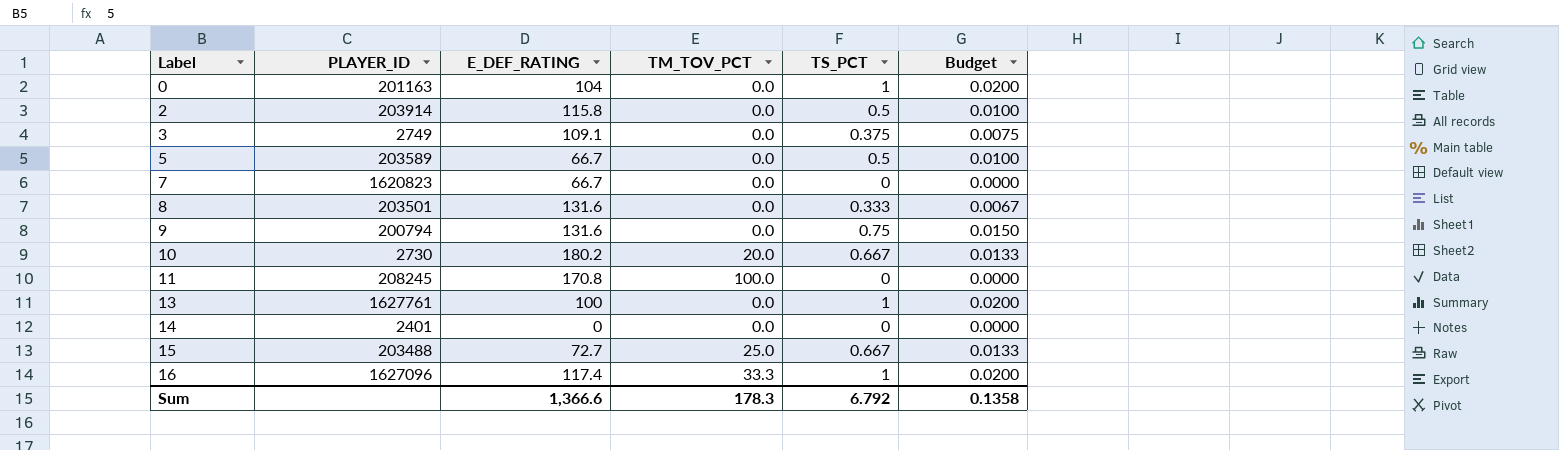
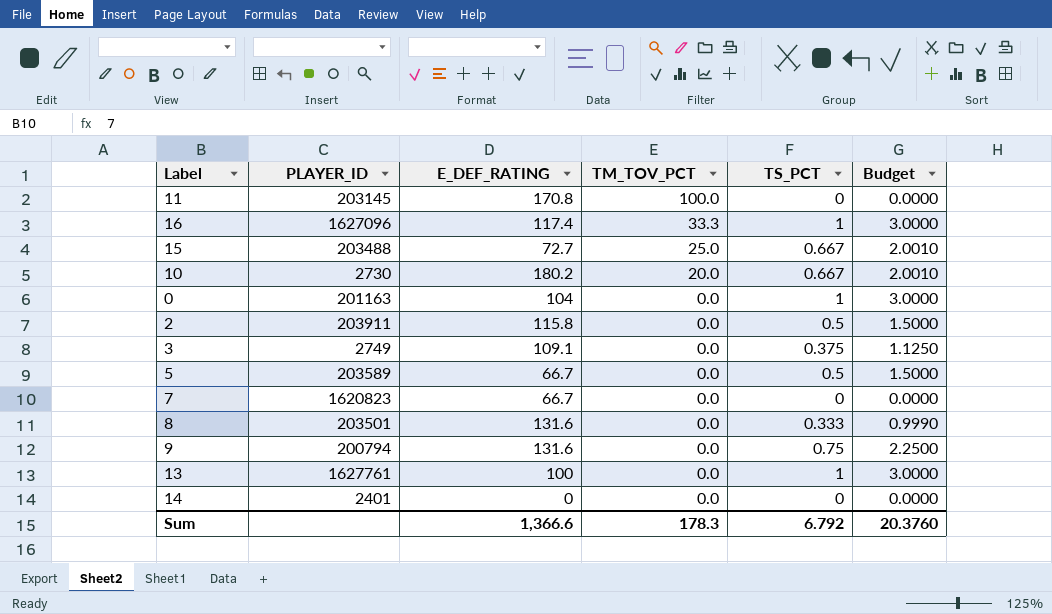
row order: Label ascending -> TM_TOV_PCT descending
column Budget | formula: [TS_PCT] * 0.02 -> [TS_PCT] * 3
11 | PLAYER_ID: 208245 -> 203145
2 | PLAYER_ID: 203914 -> 203911
Sum | Budget: 0.1358 -> 20.3760

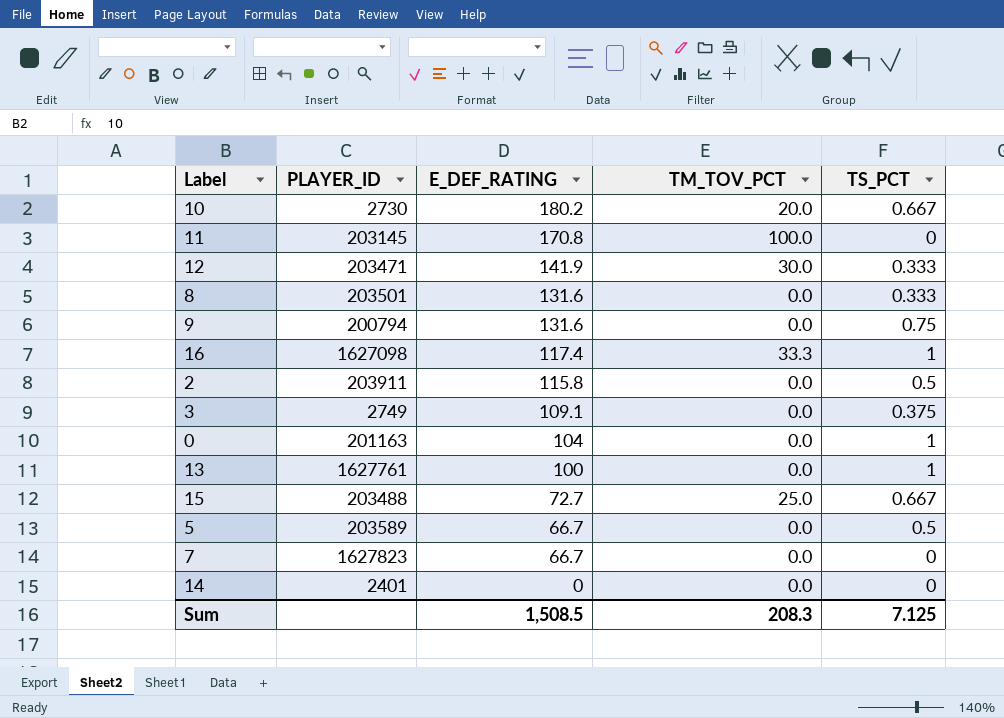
row order: TM_TOV_PCT descending -> E_DEF_RATING descending
column Budget | formula: [TS_PCT] * 3 -> none
row 12: none -> 203471 | 141.9 | 30.0 | 0.333
16 | PLAYER_ID: 1627096 -> 1627098
7 | PLAYER_ID: 1620823 -> 1627823
Sum | E_DEF_RATING: 1,366.6 -> 1,508.5
Sum | TM_TOV_PCT: 178.3 -> 208.3
Sum | TS_PCT: 6.792 -> 7.125

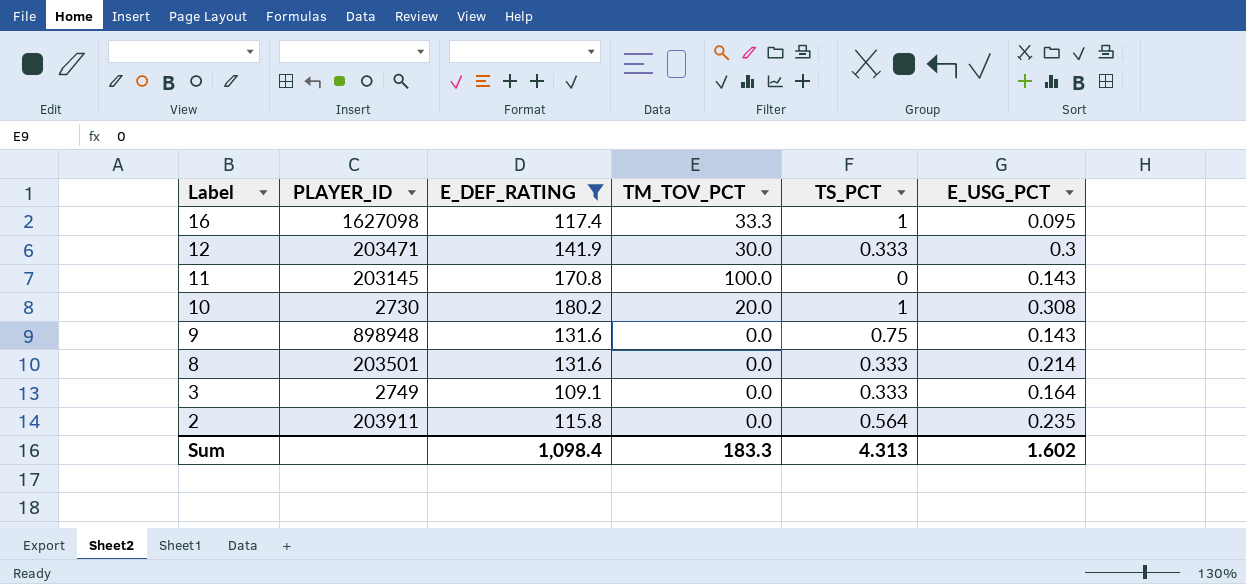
filter: none -> E_DEF_RATING >= 109.1
row order: E_DEF_RATING descending -> Label descending
column E_USG_PCT | position: none -> 6
10 | TS_PCT: 0.667 -> 1
9 | PLAYER_ID: 200794 -> 898948
3 | TS_PCT: 0.375 -> 0.333
2 | TS_PCT: 0.5 -> 0.564
Sum | E_DEF_RATING: 1,508.5 -> 1,098.4
Sum | TM_TOV_PCT: 208.3 -> 183.3
Sum | TS_PCT: 7.125 -> 4.313

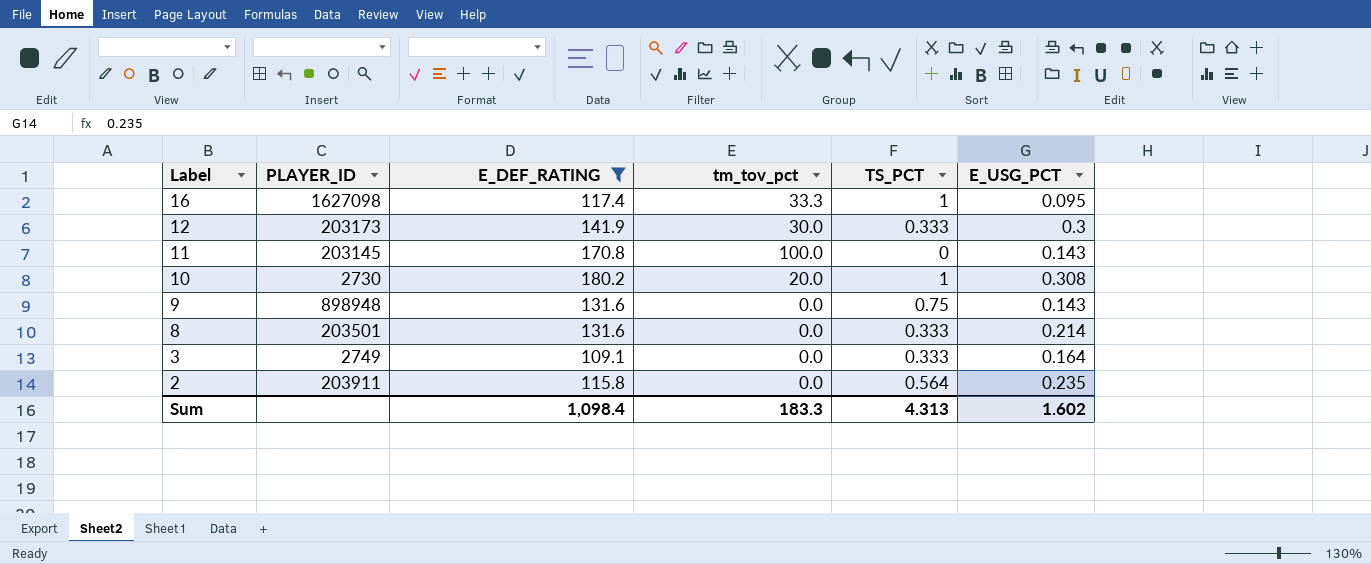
column name: TM_TOV_PCT -> tm_tov_pct
12 | PLAYER_ID: 203471 -> 203173

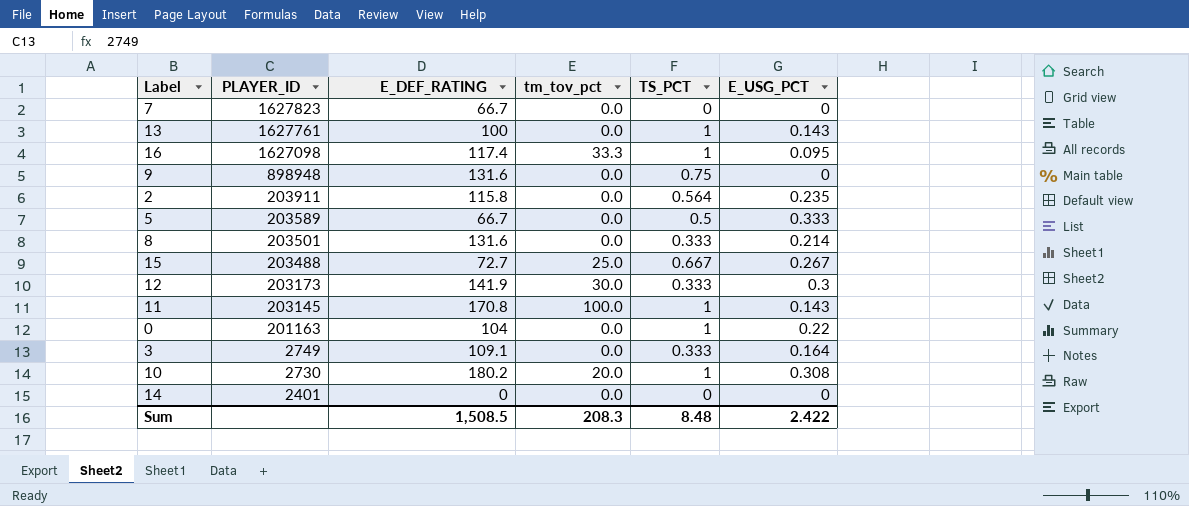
filter: E_DEF_RATING >= 109.1 -> none
row order: Label descending -> PLAYER_ID descending
9 | E_USG_PCT: 0.143 -> 0
11 | TS_PCT: 0 -> 1
Sum | E_DEF_RATING: 1,098.4 -> 1,508.5
Sum | tm_tov_pct: 183.3 -> 208.3
Sum | TS_PCT: 4.313 -> 8.48
Sum | E_USG_PCT: 1.602 -> 2.422

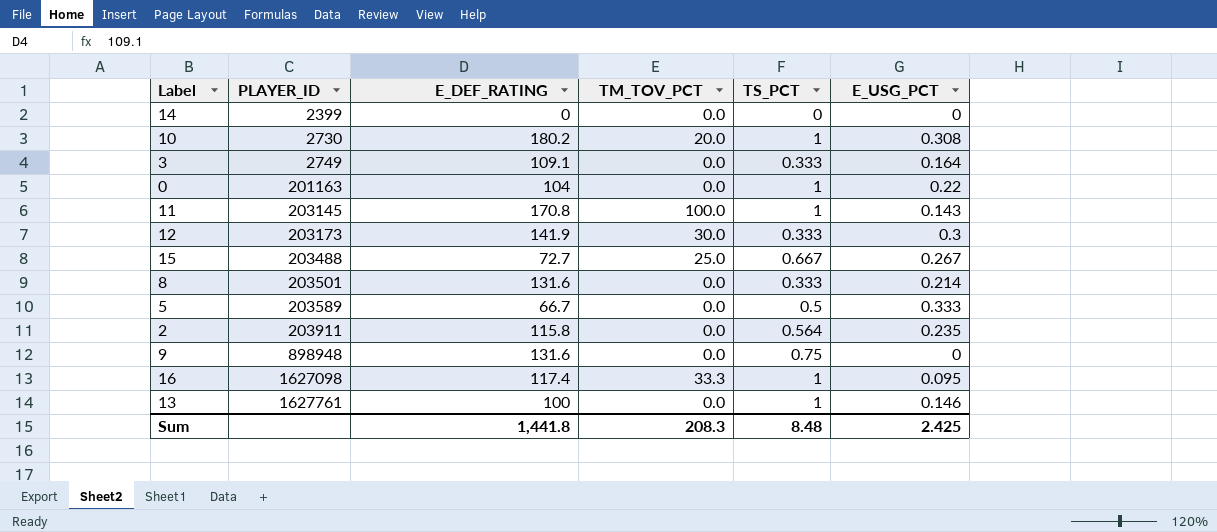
row order: PLAYER_ID descending -> PLAYER_ID ascending
column name: tm_tov_pct -> TM_TOV_PCT
row 7: 1627823 | 66.7 | 0.0 | 0 | 0 -> none
14 | PLAYER_ID: 2401 -> 2399
13 | E_USG_PCT: 0.143 -> 0.146
Sum | E_DEF_RATING: 1,508.5 -> 1,441.8
Sum | E_USG_PCT: 2.422 -> 2.425

